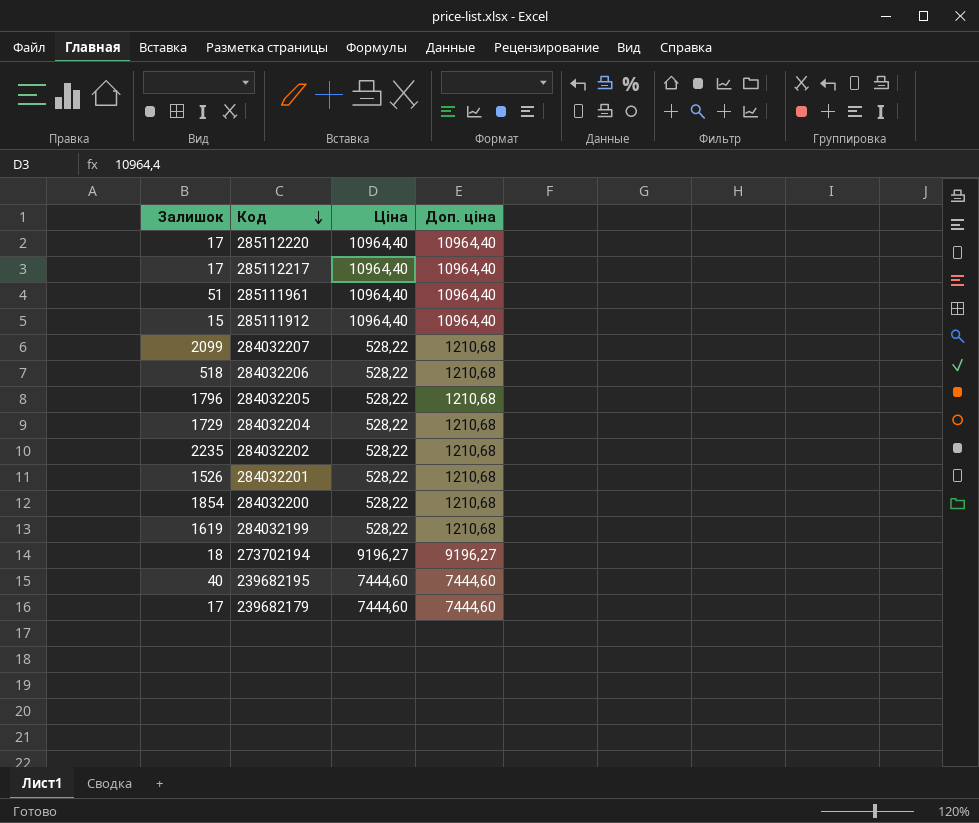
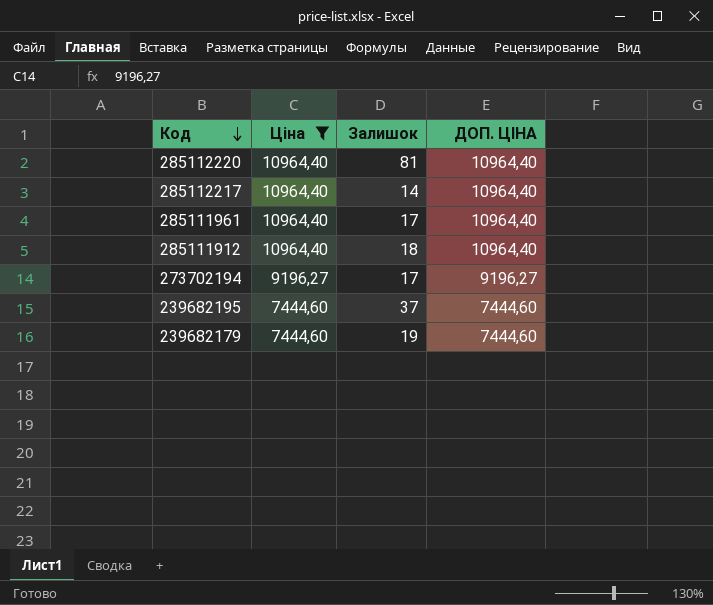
filter: none -> Ціна != 528,22
column Залишок | position: 1 -> 3
column name: Доп. ціна -> ДОП. ЦІНА
285112220 | Залишок: 17 -> 81
285112217 | Залишок: 17 -> 14
285111961 | Залишок: 51 -> 17
285111912 | Залишок: 15 -> 18
273702194 | Залишок: 18 -> 17
239682195 | Залишок: 40 -> 37
239682179 | Залишок: 17 -> 19

